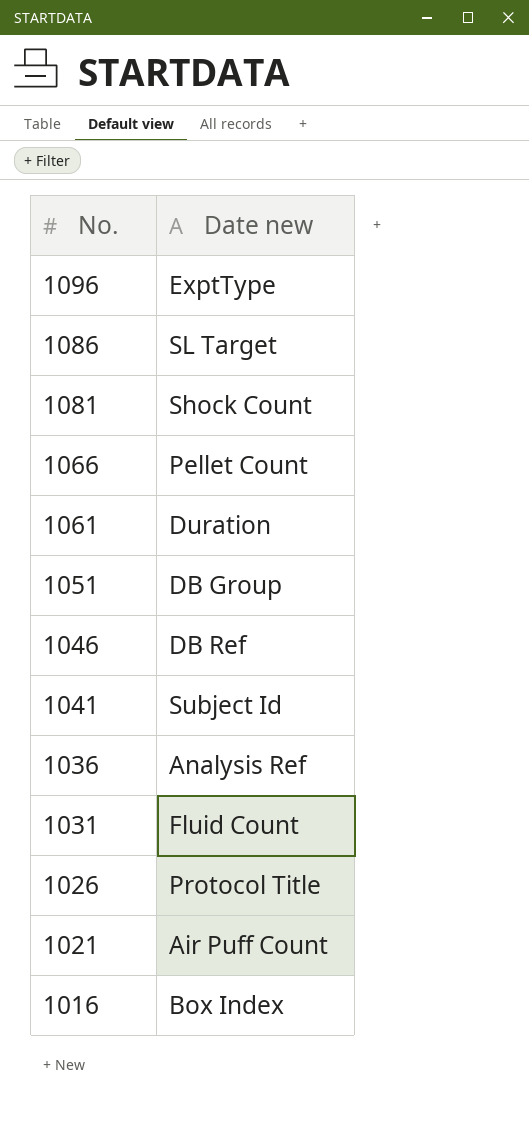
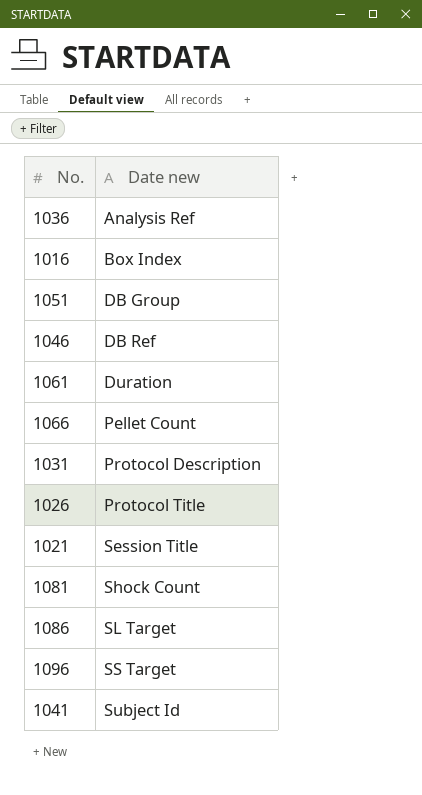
row order: No. descending -> Date new ascending
1031 | Date new: Fluid Count -> Protocol Description
1021 | Date new: Air Puff Count -> Session Title
1096 | Date new: ExptType -> SS Target

